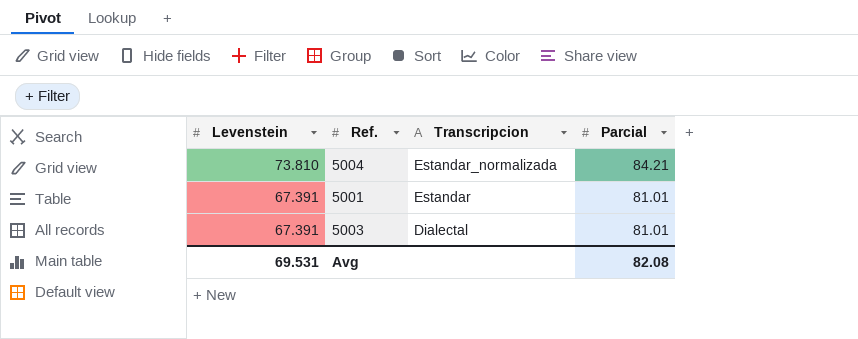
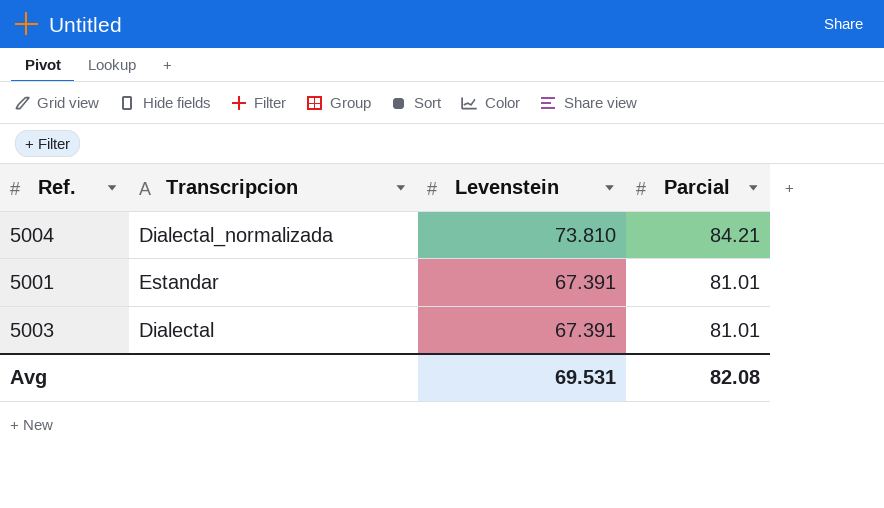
column Levenstein | position: 1 -> 3
5004 | Transcripcion: Estandar_normalizada -> Dialectal_normalizada

